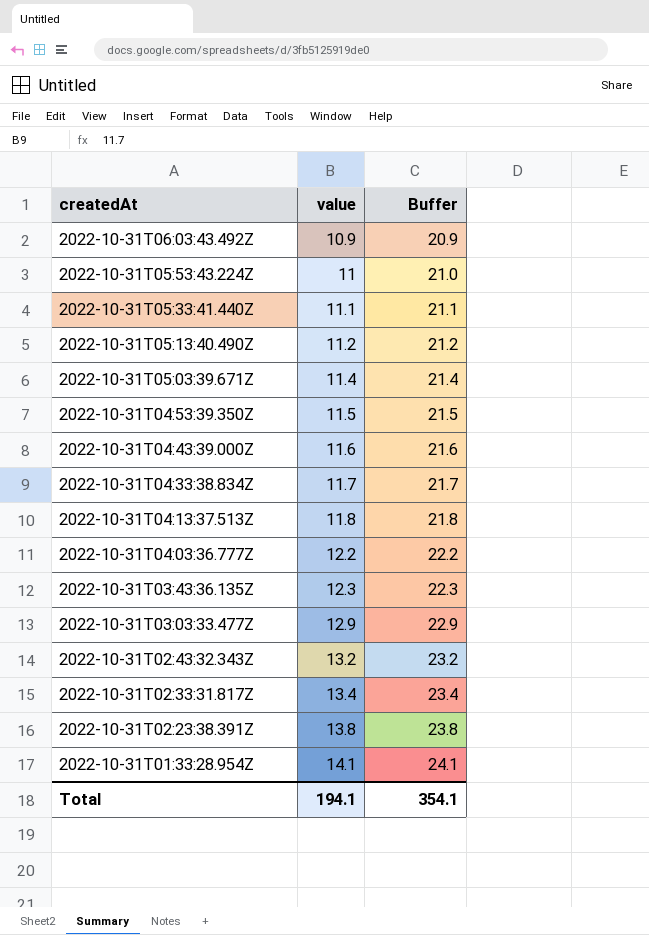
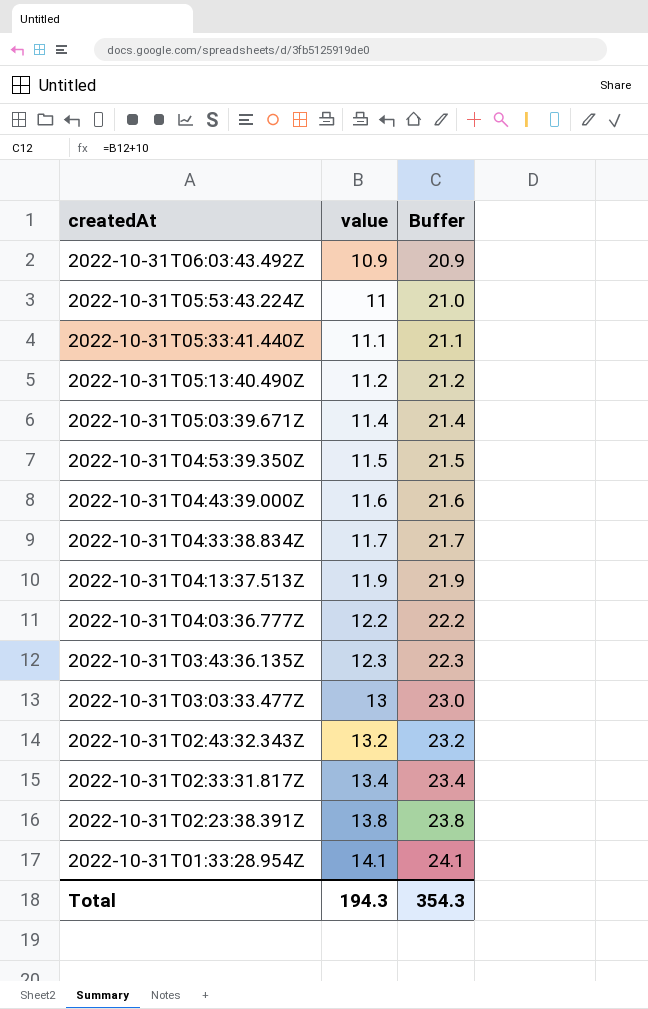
2022-10-31T04:13:37.513Z | value: 11.8 -> 11.9
2022-10-31T04:13:37.513Z | Buffer: 21.8 -> 21.9
2022-10-31T03:03:33.477Z | value: 12.9 -> 13
2022-10-31T03:03:33.477Z | Buffer: 22.9 -> 23.0
Total | value: 194.1 -> 194.3
Total | Buffer: 354.1 -> 354.3

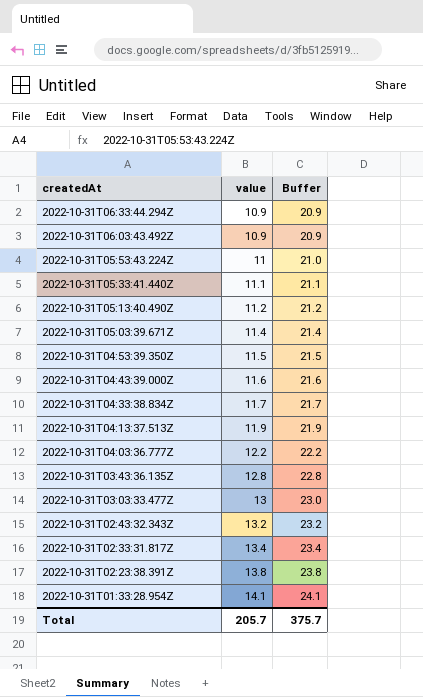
row 2022-10-31T06:33:44.294Z: none -> 10.9 | 20.9
2022-10-31T03:43:36.135Z | value: 12.3 -> 12.8
2022-10-31T03:43:36.135Z | Buffer: 22.3 -> 22.8
Total | value: 194.3 -> 205.7
Total | Buffer: 354.3 -> 375.7

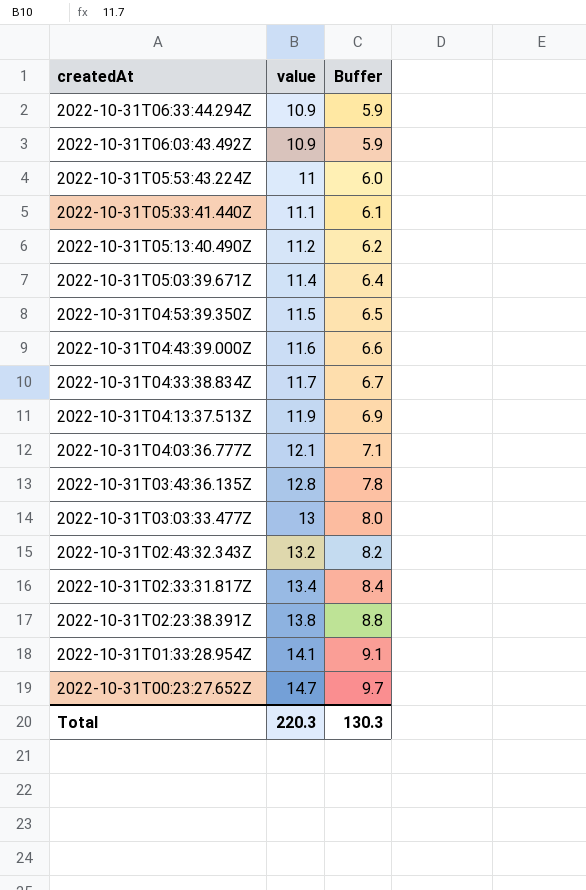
column Buffer | formula: [value] + 10 -> [value] - 5
2022-10-31T04:03:36.777Z | value: 12.2 -> 12.1
row 2022-10-31T00:23:27.652Z: none -> 14.7 | 9.7
Total | value: 205.7 -> 220.3
Total | Buffer: 375.7 -> 130.3

